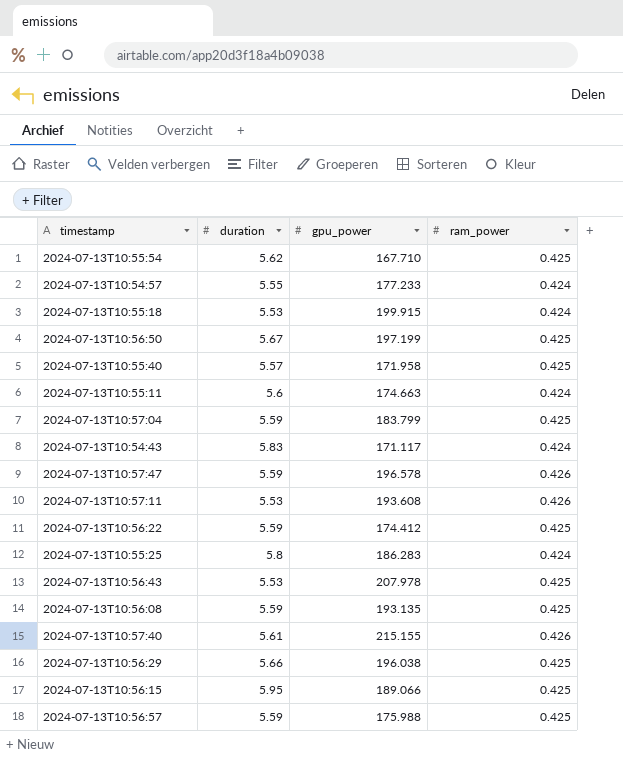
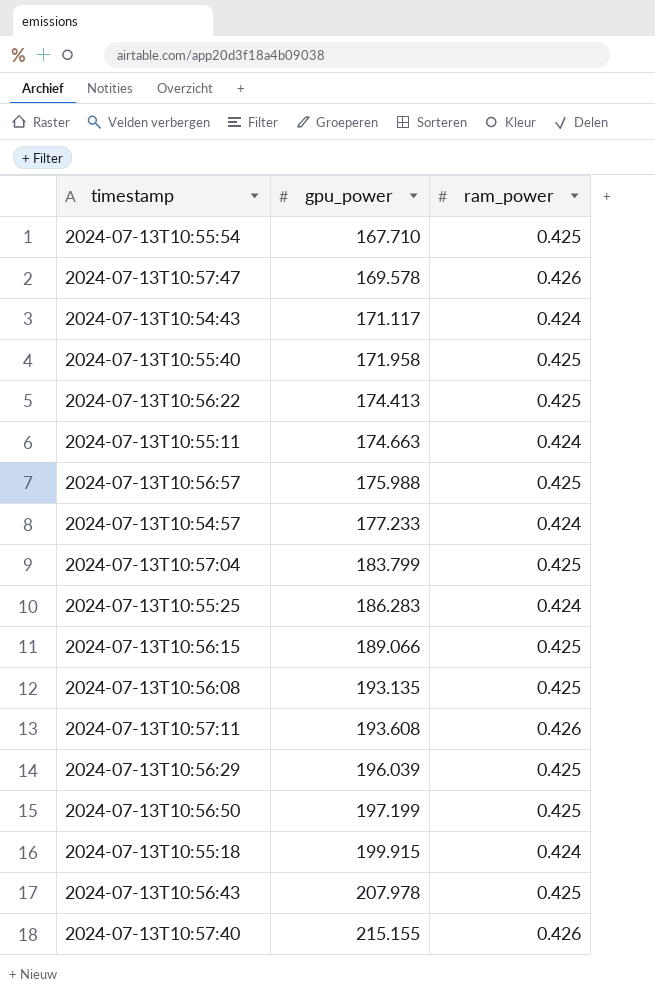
row order: none -> gpu_power ascending
column duration | position: 2 -> none
2024-07-13T10:57:47 | gpu_power: 196.578 -> 169.578
2024-07-13T10:56:22 | gpu_power: 174.412 -> 174.413
2024-07-13T10:56:29 | gpu_power: 196.038 -> 196.039

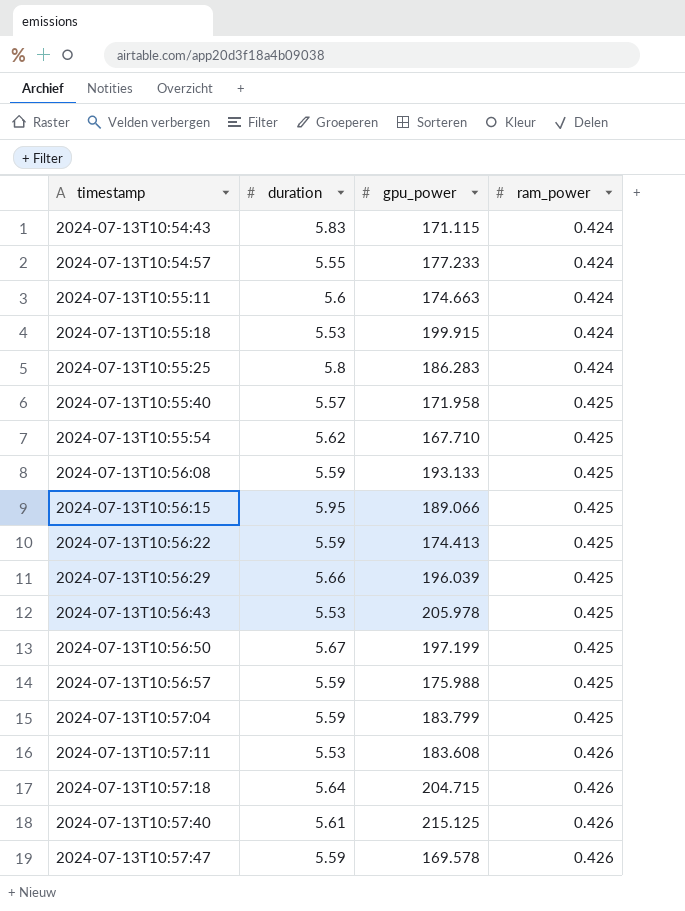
row order: gpu_power ascending -> timestamp ascending
column duration | position: none -> 2
2024-07-13T10:54:43 | gpu_power: 171.117 -> 171.115
2024-07-13T10:56:08 | gpu_power: 193.135 -> 193.133
2024-07-13T10:56:43 | gpu_power: 207.978 -> 205.978
2024-07-13T10:57:11 | gpu_power: 193.608 -> 183.608
row 2024-07-13T10:57:18: none -> 5.64 | 204.715 | 0.426
2024-07-13T10:57:40 | gpu_power: 215.155 -> 215.125

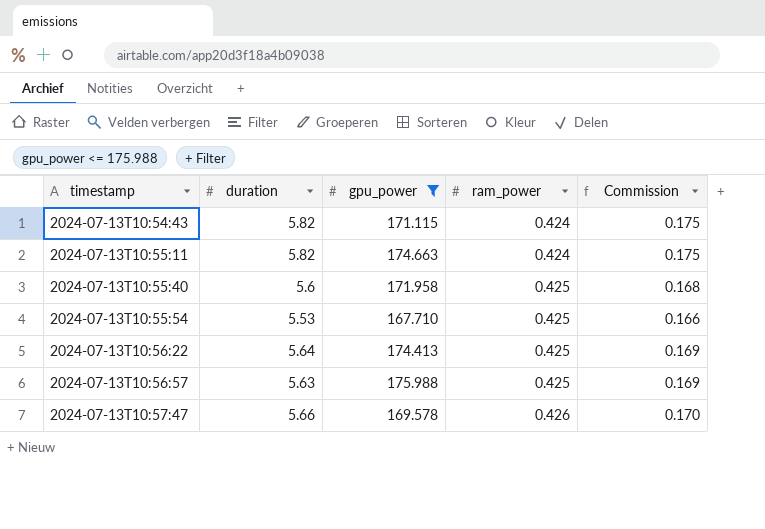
filter: none -> gpu_power <= 175.988
column Commission | formula: none -> [duration] * 0.03
2024-07-13T10:54:43 | duration: 5.83 -> 5.82
2024-07-13T10:55:11 | duration: 5.6 -> 5.82
2024-07-13T10:55:40 | duration: 5.57 -> 5.6
2024-07-13T10:55:54 | duration: 5.62 -> 5.53
2024-07-13T10:56:22 | duration: 5.59 -> 5.64
2024-07-13T10:56:57 | duration: 5.59 -> 5.63
2024-07-13T10:57:47 | duration: 5.59 -> 5.66

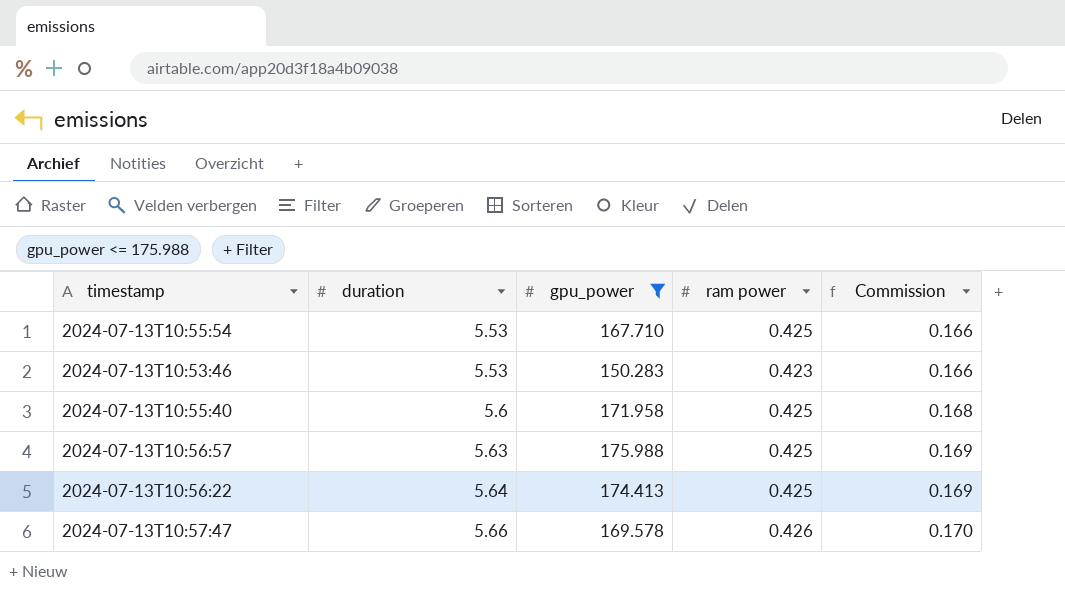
row order: timestamp ascending -> duration ascending
column name: ram_power -> ram power
row 2024-07-13T10:54:43: 5.82 | 171.115 | 0.424 | 0.175 -> none
row 2024-07-13T10:55:11: 5.82 | 174.663 | 0.424 | 0.175 -> none
row 2024-07-13T10:53:46: none -> 5.53 | 150.283 | 0.423 | 0.166

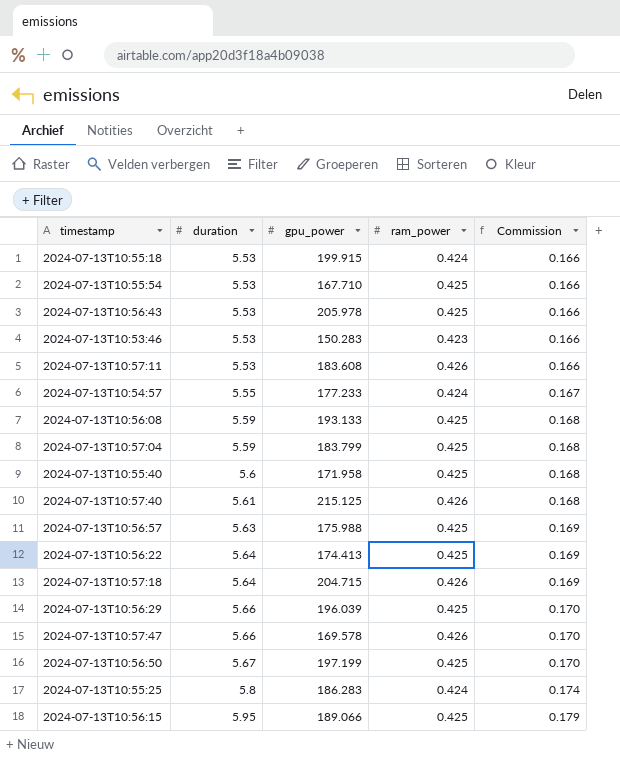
filter: gpu_power <= 175.988 -> none
column name: ram power -> ram_power

